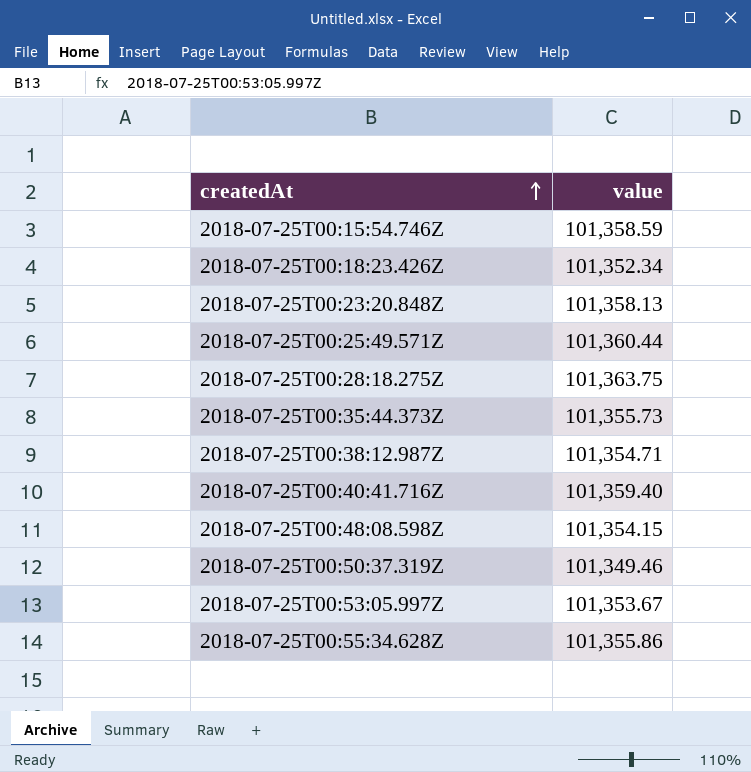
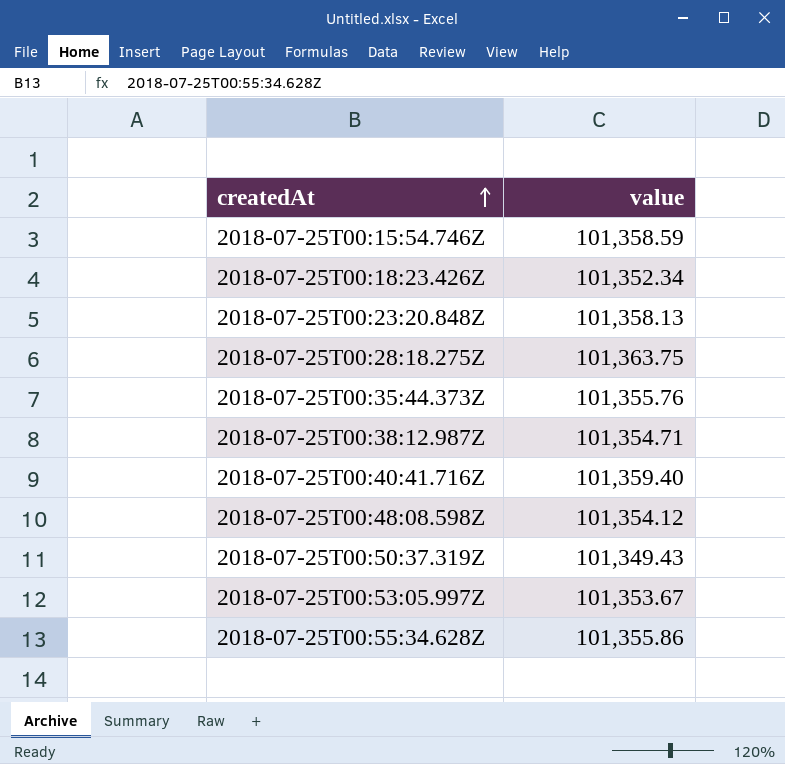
row 2018-07-25T00:25:49.571Z: 101,360.44 -> none
2018-07-25T00:35:44.373Z | value: 101,355.73 -> 101,355.76
2018-07-25T00:48:08.598Z | value: 101,354.15 -> 101,354.12
2018-07-25T00:50:37.319Z | value: 101,349.46 -> 101,349.43

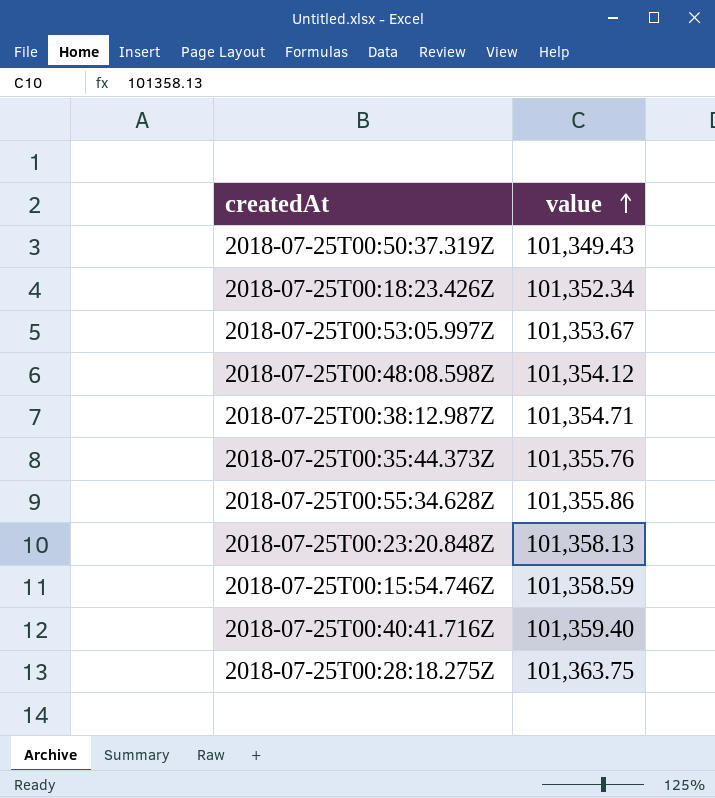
row order: createdAt ascending -> value ascending

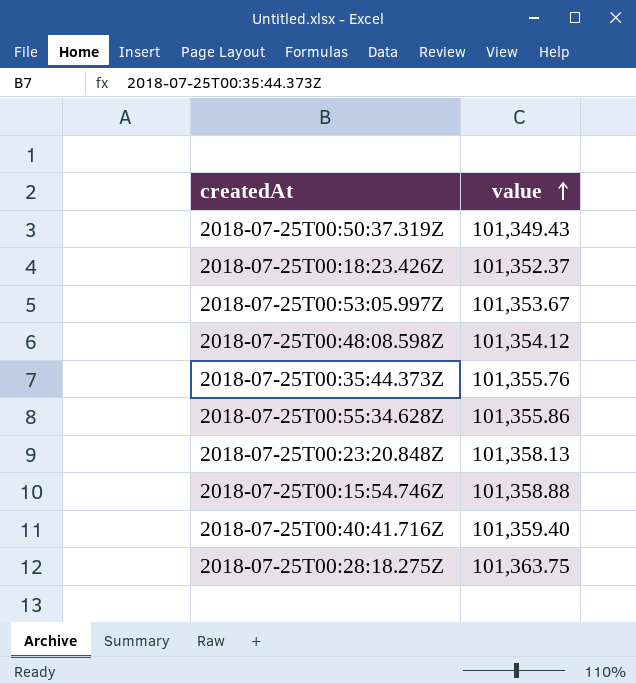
row 2018-07-25T00:38:12.987Z: 101,354.71 -> none
2018-07-25T00:18:23.426Z | value: 101,352.34 -> 101,352.37
2018-07-25T00:15:54.746Z | value: 101,358.59 -> 101,358.88

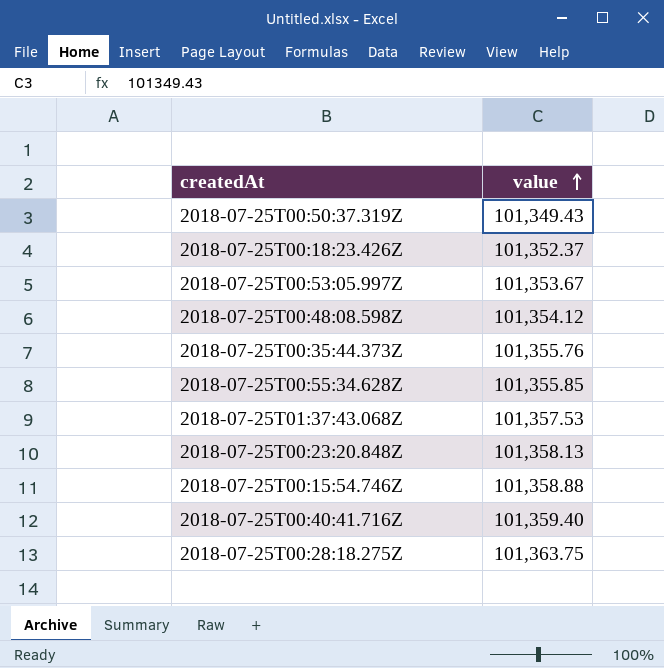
2018-07-25T00:55:34.628Z | value: 101,355.86 -> 101,355.85
row 2018-07-25T01:37:43.068Z: none -> 101,357.53

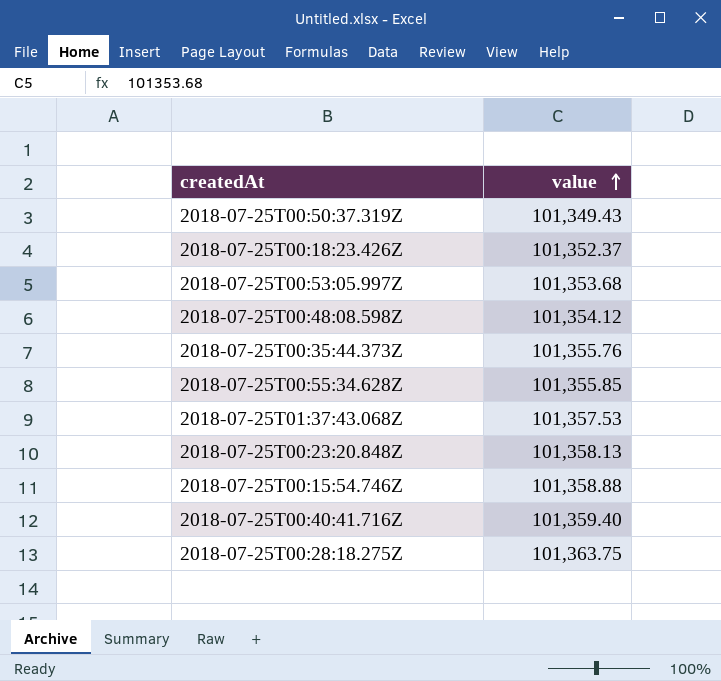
2018-07-25T00:53:05.997Z | value: 101,353.67 -> 101,353.68

